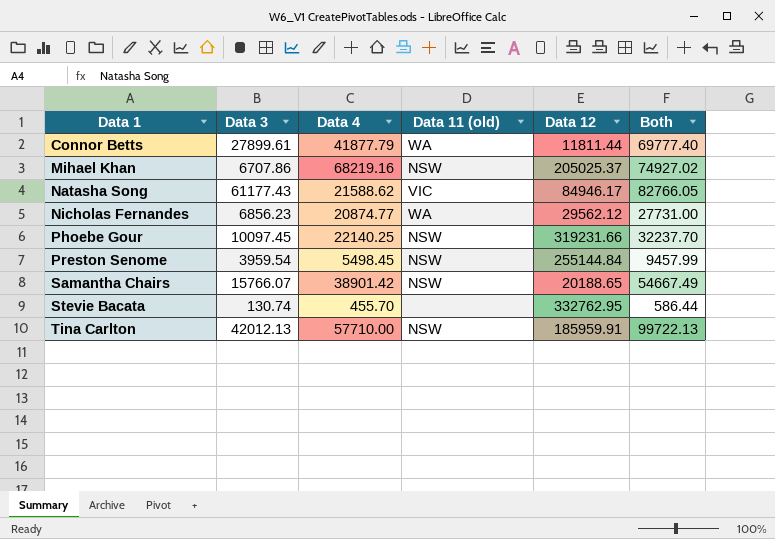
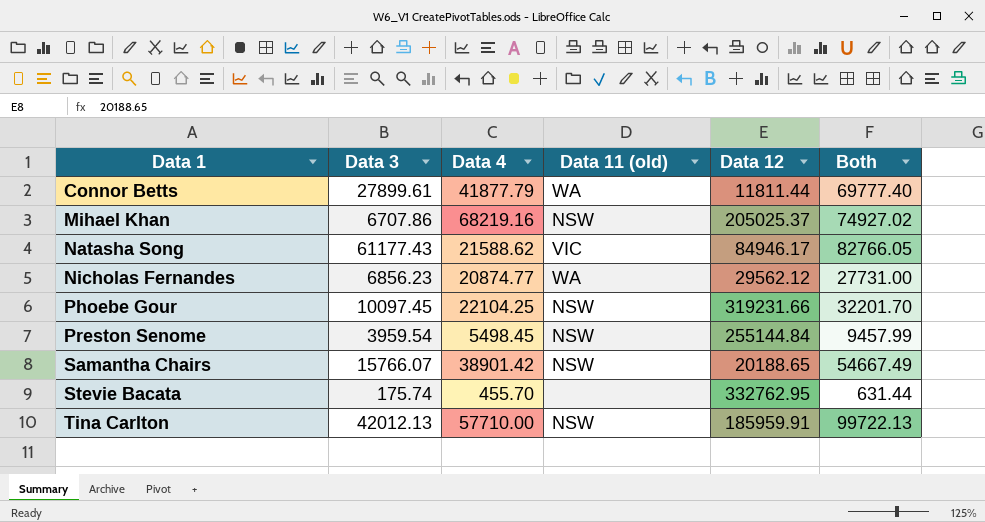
Phoebe Gour | Data 4: 22140.25 -> 22104.25
Phoebe Gour | Both: 32237.70 -> 32201.70
Stevie Bacata | Data 3: 130.74 -> 175.74
Stevie Bacata | Both: 586.44 -> 631.44

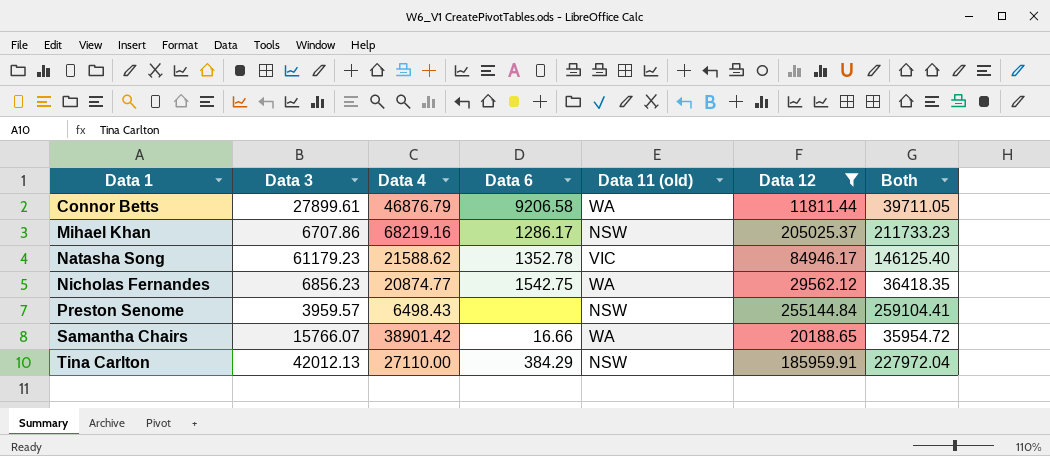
filter: none -> Data 12 <= 255144.84
column Data 6 | position: none -> 4
column Both | formula: [Data 3] + [Data 4] -> [Data 3] + [Data 12]
Connor Betts | Data 4: 41877.79 -> 46876.79
Natasha Song | Data 3: 61177.43 -> 61179.23
Preston Senome | Data 3: 3959.54 -> 3959.57
Preston Senome | Data 4: 5498.45 -> 6498.43
Samantha Chairs | Data 11 (old): NSW -> WA
Tina Carlton | Data 4: 57710.00 -> 27110.00

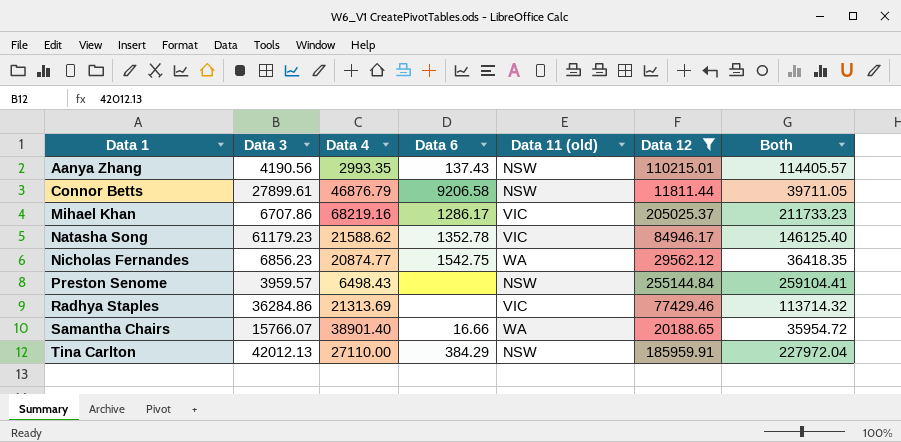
row Aanya Zhang: none -> 4190.56 | 2993.35 | 137.43 | NSW | 110215.01 | 114405.57
Connor Betts | Data 11 (old): WA -> NSW
Mihael Khan | Data 11 (old): NSW -> VIC
row Radhya Staples: none -> 36284.86 | 21313.69 | none | VIC | 77429.46 | 113714.32
Samantha Chairs | Data 4: 38901.42 -> 38901.40

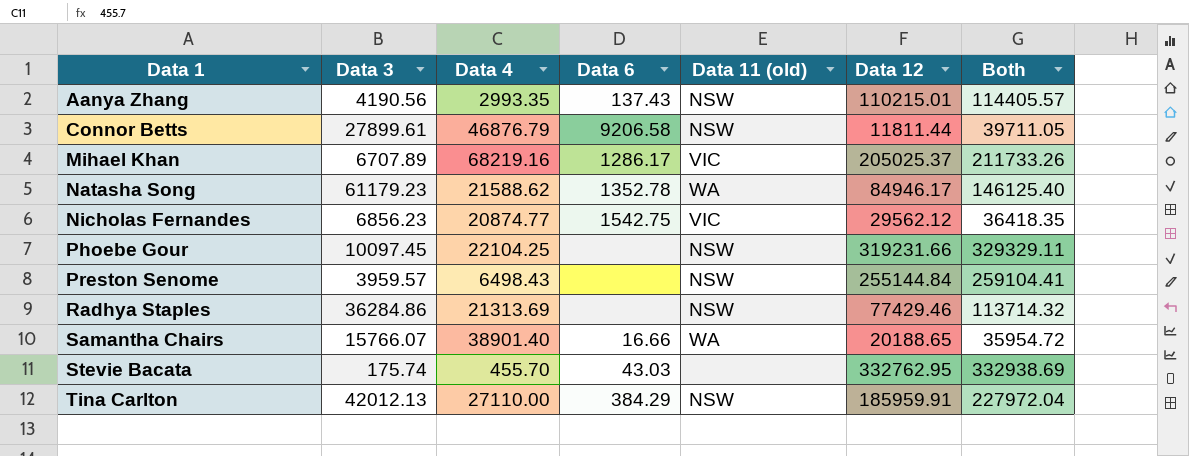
filter: Data 12 <= 255144.84 -> none
Mihael Khan | Data 3: 6707.86 -> 6707.89
Mihael Khan | Both: 211733.23 -> 211733.26
Natasha Song | Data 11 (old): VIC -> WA
Nicholas Fernandes | Data 11 (old): WA -> VIC
Radhya Staples | Data 11 (old): VIC -> NSW

